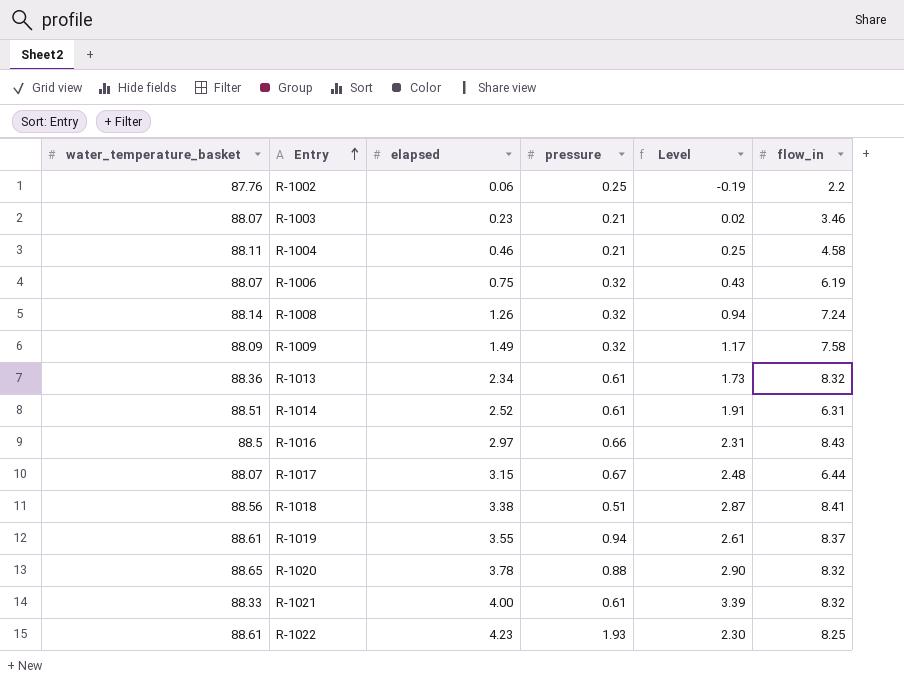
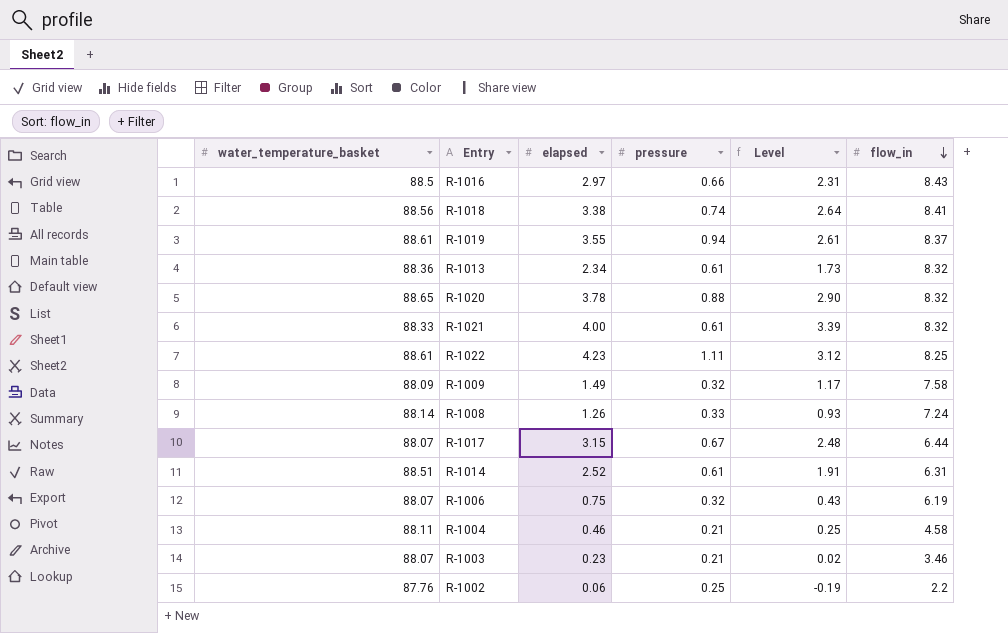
row order: Entry ascending -> flow_in descending
R-1018 | pressure: 0.51 -> 0.74
R-1018 | Level: 2.87 -> 2.64
R-1022 | pressure: 1.93 -> 1.11
R-1022 | Level: 2.30 -> 3.12
R-1008 | pressure: 0.32 -> 0.33
R-1008 | Level: 0.94 -> 0.93

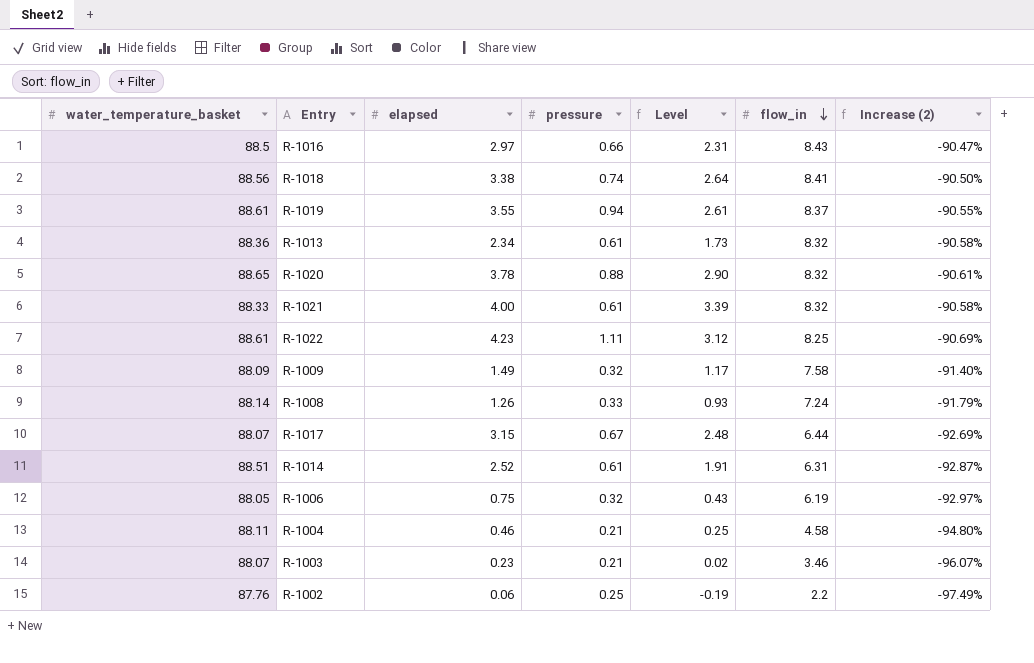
column Increase (2) | formula: none -> ([flow_in] - [water_temperature_basket]) / [water_temperature_basket]
R-1006 | water_temperature_basket: 88.07 -> 88.05

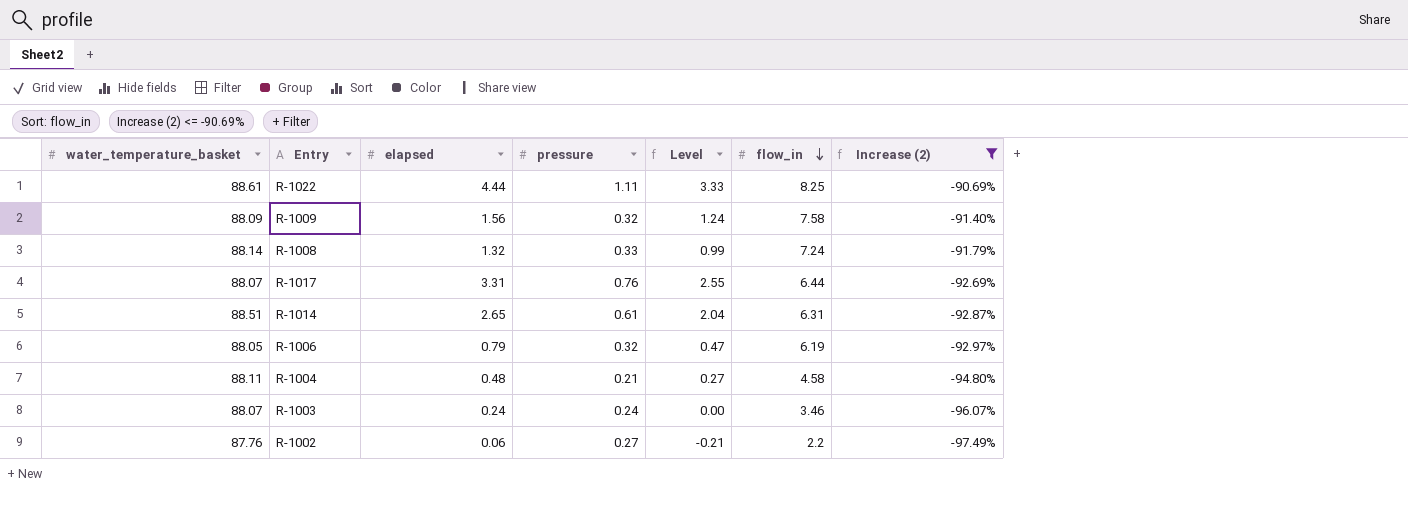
filter: none -> Increase (2) <= -90.69%
R-1022 | elapsed: 4.23 -> 4.44
R-1022 | Level: 3.12 -> 3.33
R-1009 | elapsed: 1.49 -> 1.56
R-1009 | Level: 1.17 -> 1.24
R-1008 | elapsed: 1.26 -> 1.32
R-1008 | Level: 0.93 -> 0.99
R-1017 | elapsed: 3.15 -> 3.31
R-1017 | pressure: 0.67 -> 0.76
R-1017 | Level: 2.48 -> 2.55
R-1014 | elapsed: 2.52 -> 2.65
R-1014 | Level: 1.91 -> 2.04
R-1006 | elapsed: 0.75 -> 0.79
R-1006 | Level: 0.43 -> 0.47
R-1004 | elapsed: 0.46 -> 0.48
R-1004 | Level: 0.25 -> 0.27
R-1003 | elapsed: 0.23 -> 0.24
R-1003 | pressure: 0.21 -> 0.24
R-1003 | Level: 0.02 -> 0.00
R-1002 | pressure: 0.25 -> 0.27
R-1002 | Level: -0.19 -> -0.21

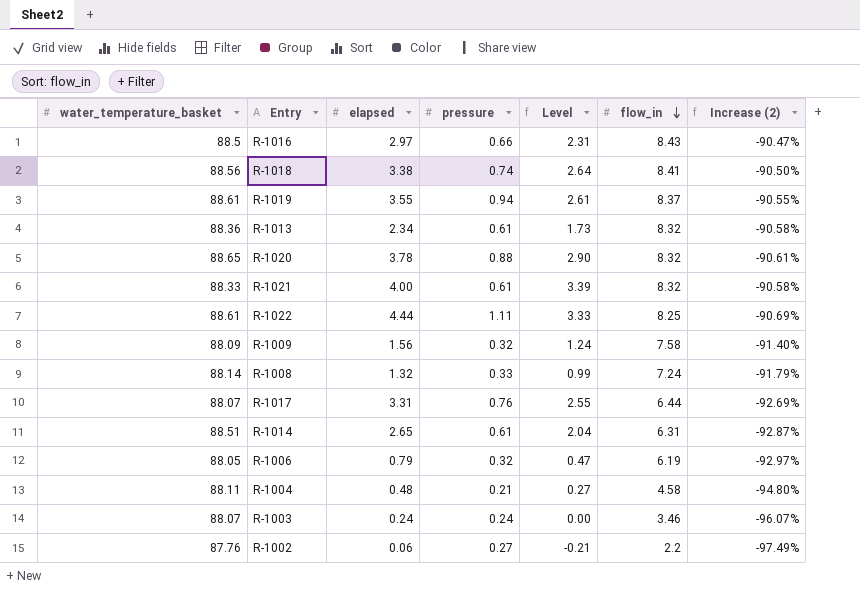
filter: Increase (2) <= -90.69% -> none

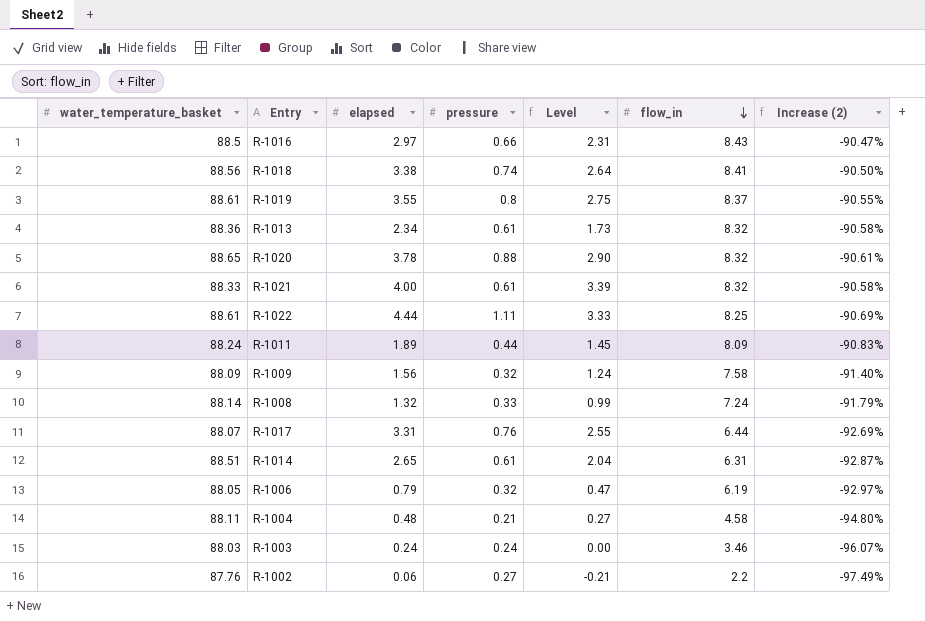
R-1019 | pressure: 0.94 -> 0.8
R-1019 | Level: 2.61 -> 2.75
row R-1011: none -> 88.24 | 1.89 | 0.44 | 1.45 | 8.09 | -90.83%
R-1003 | water_temperature_basket: 88.07 -> 88.03

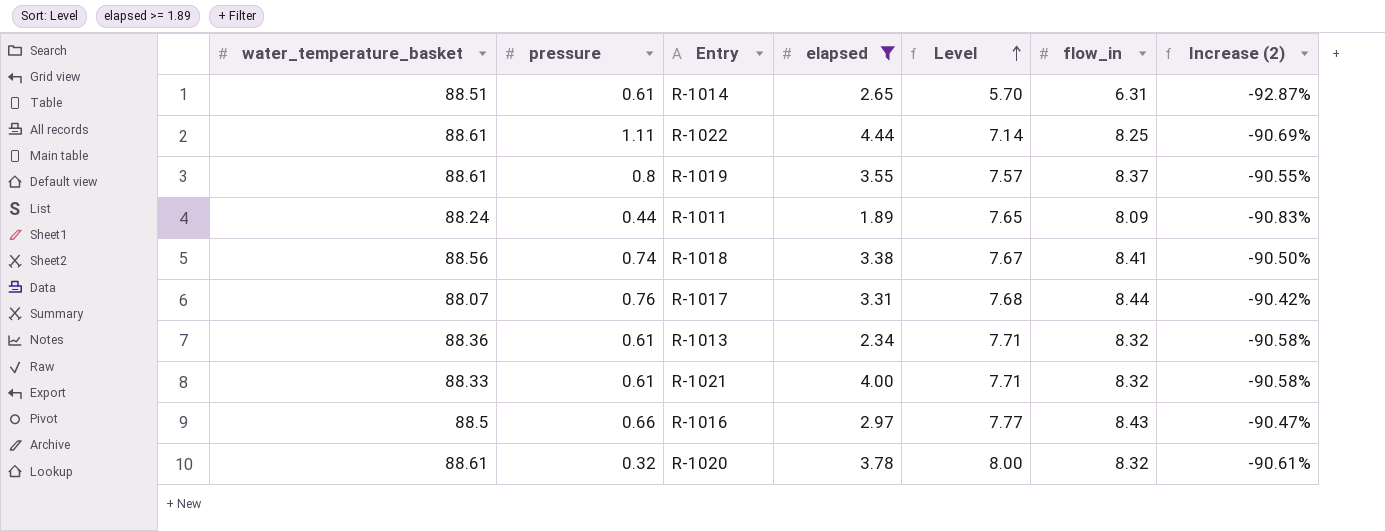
filter: none -> elapsed >= 1.89
row order: flow_in descending -> Level ascending
column pressure | position: 4 -> 2
column Level | formula: [elapsed] - [pressure] -> [flow_in] - [pressure]
R-1017 | flow_in: 6.44 -> 8.44
R-1017 | Increase (2): -92.69% -> -90.42%
R-1020 | water_temperature_basket: 88.65 -> 88.61
R-1020 | pressure: 0.88 -> 0.32

